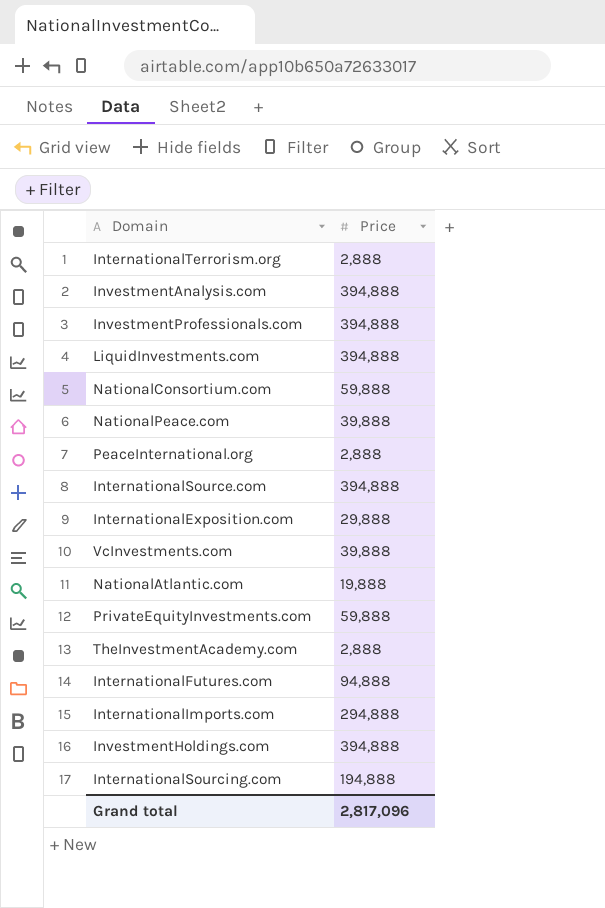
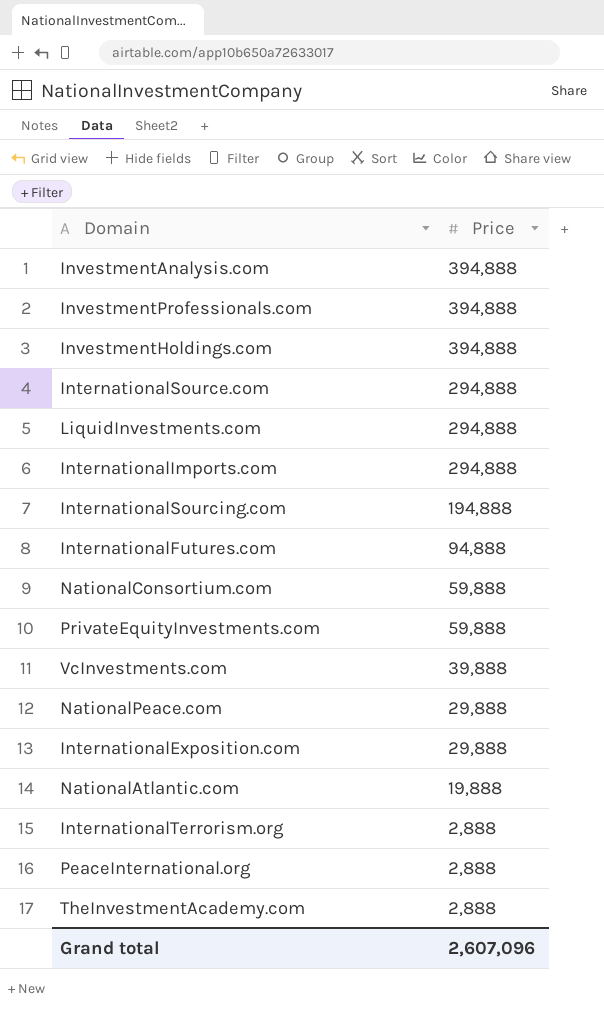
row order: none -> Price descending
InternationalSource.com | Price: 394,888 -> 294,888
LiquidInvestments.com | Price: 394,888 -> 294,888
NationalPeace.com | Price: 39,888 -> 29,888
Grand total | Price: 2,817,096 -> 2,607,096

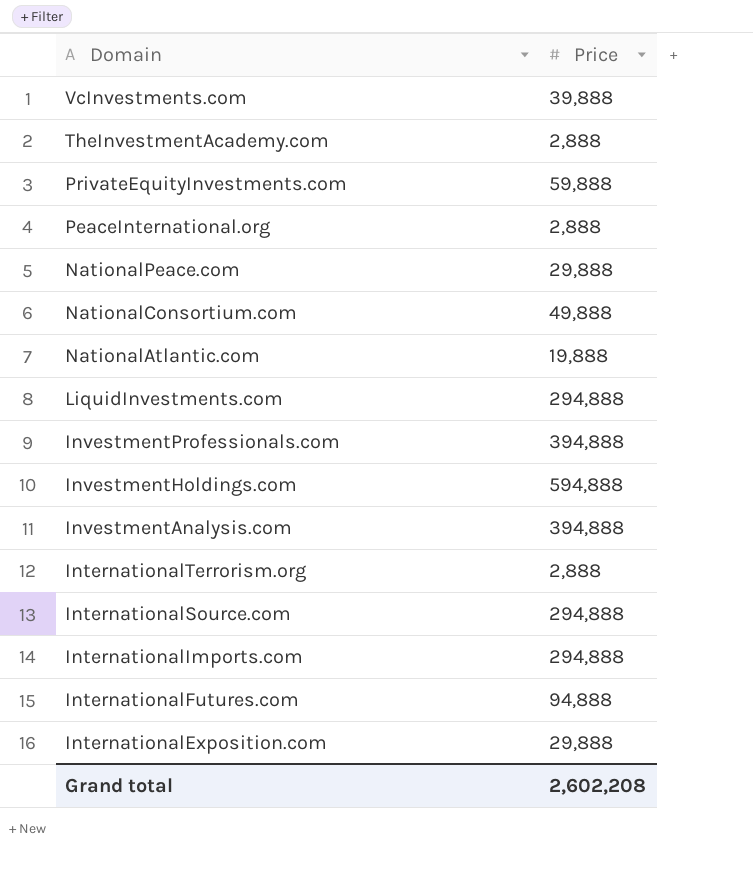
row order: Price descending -> Domain descending
row InternationalSourcing.com: 194,888 -> none
NationalConsortium.com | Price: 59,888 -> 49,888
InvestmentHoldings.com | Price: 394,888 -> 594,888
Grand total | Price: 2,607,096 -> 2,602,208

